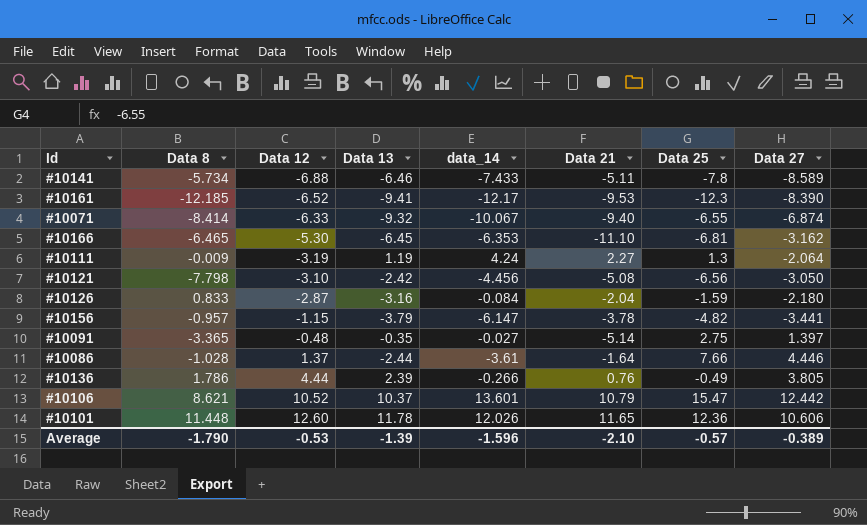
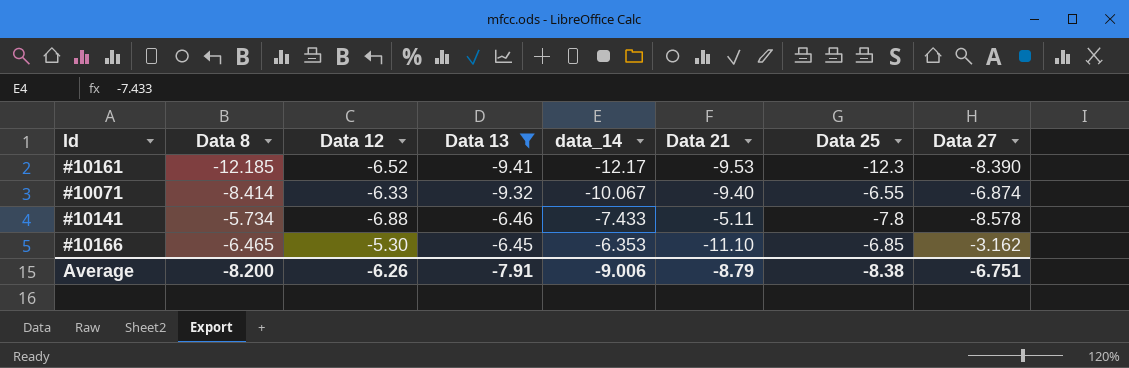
filter: none -> Data 13 <= -6.45
row order: Data 12 ascending -> Data 13 ascending
#10141 | Data 27: -8.589 -> -8.578
#10166 | Data 25: -6.81 -> -6.85
Average | Data 8: -1.790 -> -8.200
Average | Data 12: -0.53 -> -6.26
Average | Data 13: -1.39 -> -7.91
Average | data_14: -1.596 -> -9.006
Average | Data 21: -2.10 -> -8.79
Average | Data 25: -0.57 -> -8.38
Average | Data 27: -0.389 -> -6.751

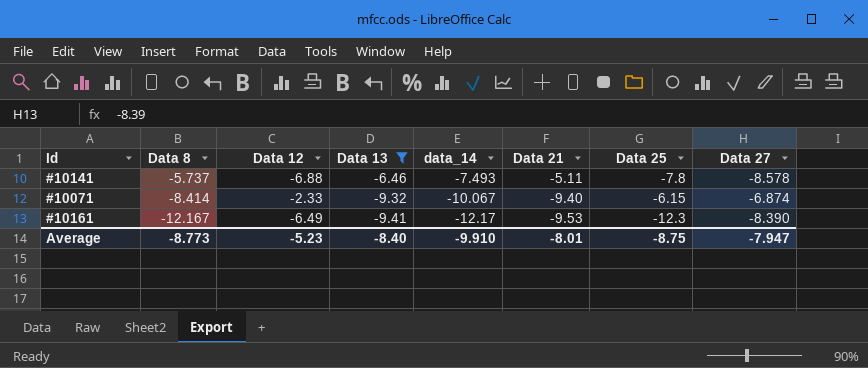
row order: Data 13 ascending -> Data 8 descending
row #10166: -6.465 | -5.30 | -6.45 | -6.353 | -11.10 | -6.85 | -3.162 -> none
#10141 | Data 8: -5.734 -> -5.737
#10141 | data_14: -7.433 -> -7.493
#10071 | Data 12: -6.33 -> -2.33
#10071 | Data 25: -6.55 -> -6.15
#10161 | Data 8: -12.185 -> -12.167
#10161 | Data 12: -6.52 -> -6.49
Average | Data 8: -8.200 -> -8.773
Average | Data 12: -6.26 -> -5.23
Average | Data 13: -7.91 -> -8.40
Average | data_14: -9.006 -> -9.910
Average | Data 21: -8.79 -> -8.01
Average | Data 25: -8.38 -> -8.75
Average | Data 27: -6.751 -> -7.947

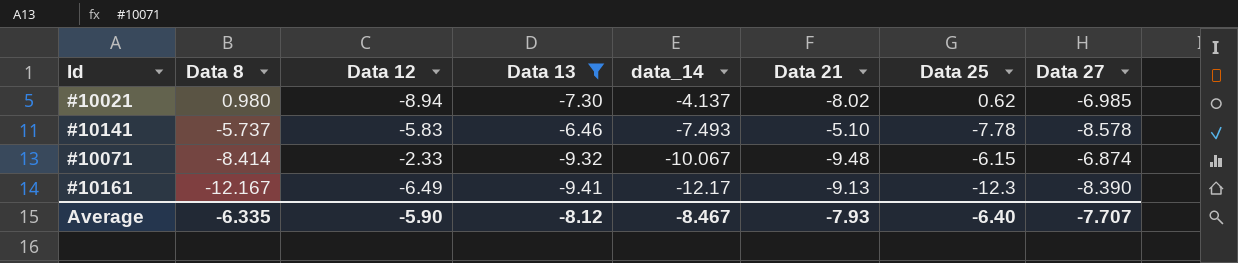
row #10021: none -> 0.980 | -8.94 | -7.30 | -4.137 | -8.02 | 0.62 | -6.985
#10141 | Data 12: -6.88 -> -5.83
#10141 | Data 21: -5.11 -> -5.10
#10141 | Data 25: -7.8 -> -7.78
#10071 | Data 21: -9.40 -> -9.48
#10161 | Data 21: -9.53 -> -9.13
Average | Data 8: -8.773 -> -6.335
Average | Data 12: -5.23 -> -5.90
Average | Data 13: -8.40 -> -8.12
Average | data_14: -9.910 -> -8.467
Average | Data 21: -8.01 -> -7.93
Average | Data 25: -8.75 -> -6.40
Average | Data 27: -7.947 -> -7.707

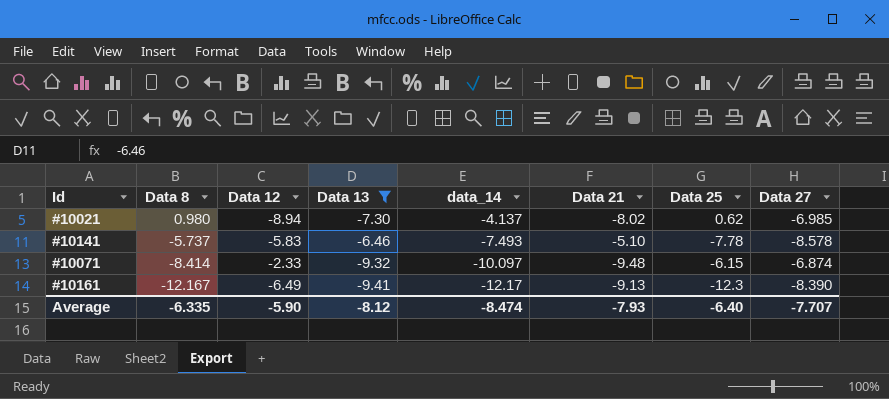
#10071 | data_14: -10.067 -> -10.097
Average | data_14: -8.467 -> -8.474

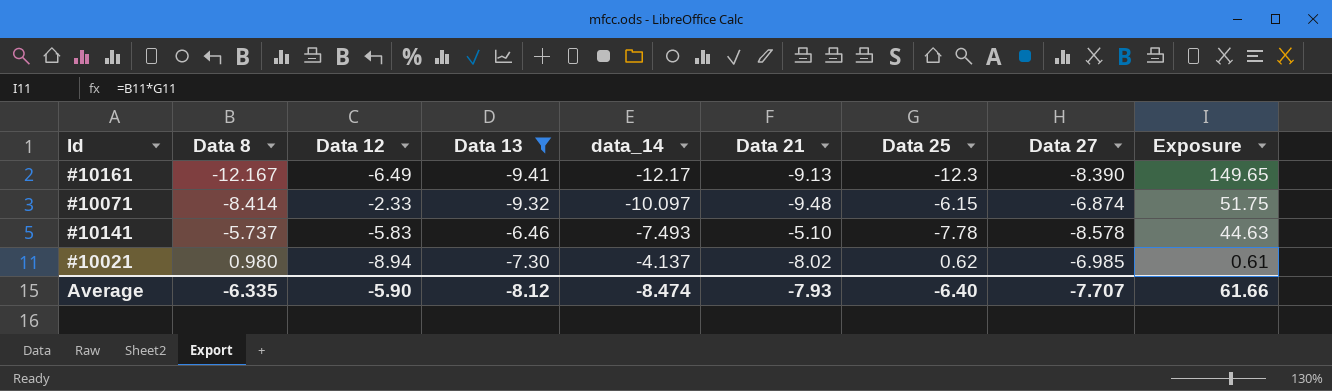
row order: Data 8 descending -> Data 8 ascending
column Exposure | formula: none -> [Data 8] * [Data 25]

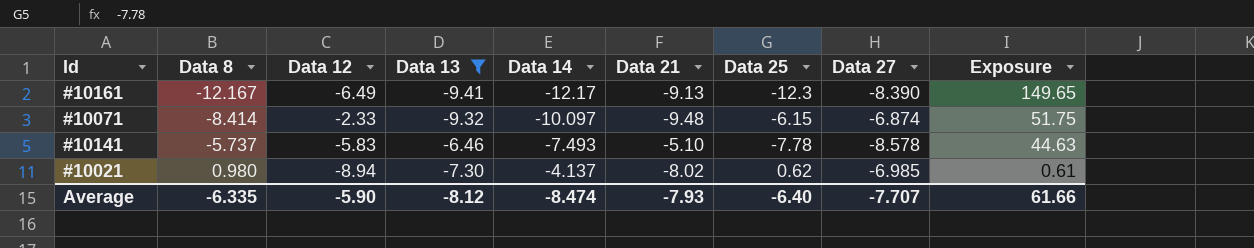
column name: data_14 -> Data 14

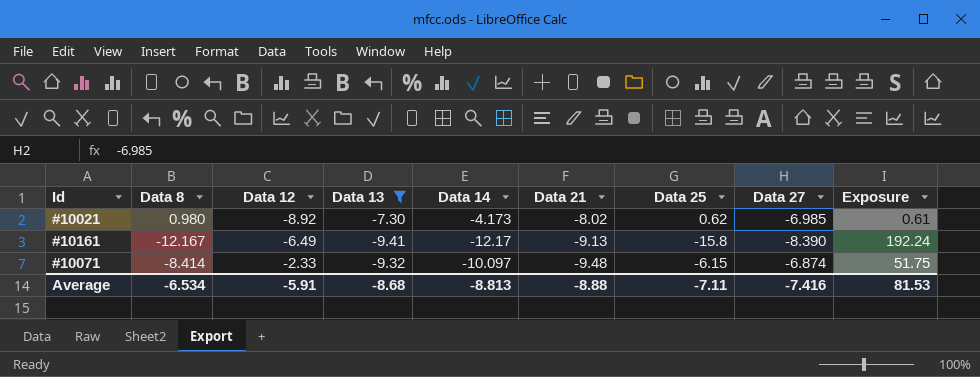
row order: Data 8 ascending -> Data 12 ascending
row #10141: -5.737 | -5.83 | -6.46 | -7.493 | -5.10 | -7.78 | -8.578 | 44.63 -> none
#10021 | Data 12: -8.94 -> -8.92
#10021 | Data 14: -4.137 -> -4.173
#10161 | Data 25: -12.3 -> -15.8
#10161 | Exposure: 149.65 -> 192.24
Average | Data 8: -6.335 -> -6.534
Average | Data 12: -5.90 -> -5.91
Average | Data 13: -8.12 -> -8.68
Average | Data 14: -8.474 -> -8.813
Average | Data 21: -7.93 -> -8.88
Average | Data 25: -6.40 -> -7.11
Average | Data 27: -7.707 -> -7.416
Average | Exposure: 61.66 -> 81.53

